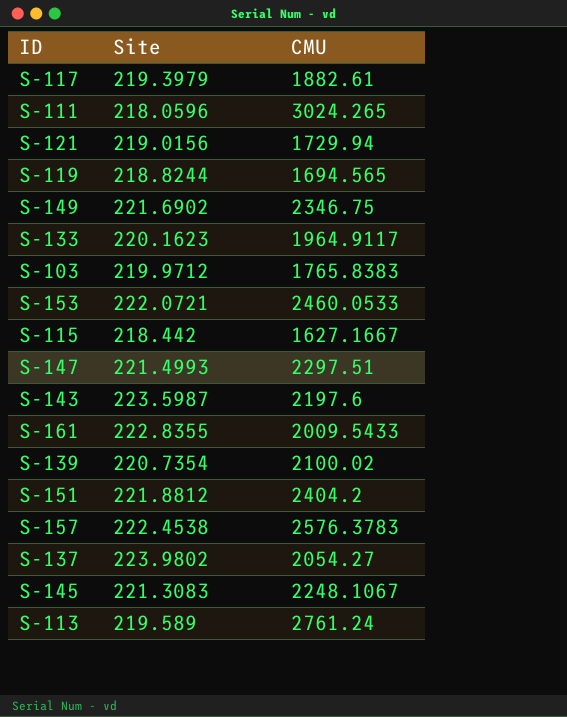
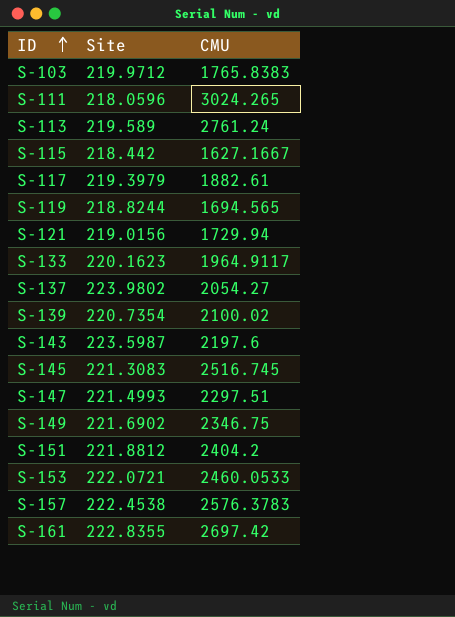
row order: none -> ID ascending
S-145 | CMU: 2248.1067 -> 2516.745
S-161 | CMU: 2009.5433 -> 2697.42

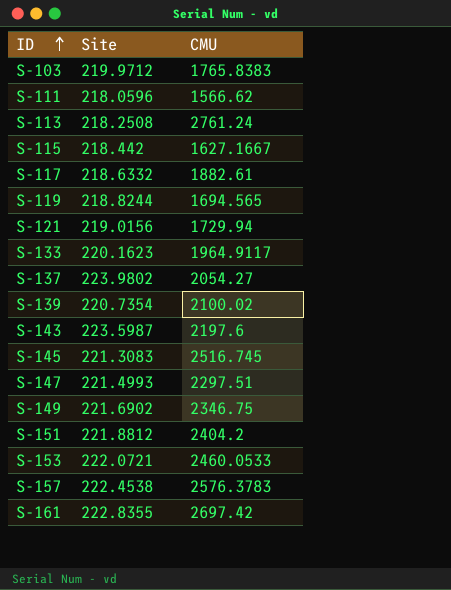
S-111 | CMU: 3024.265 -> 1566.62
S-113 | Site: 219.589 -> 218.2508
S-117 | Site: 219.3979 -> 218.6332

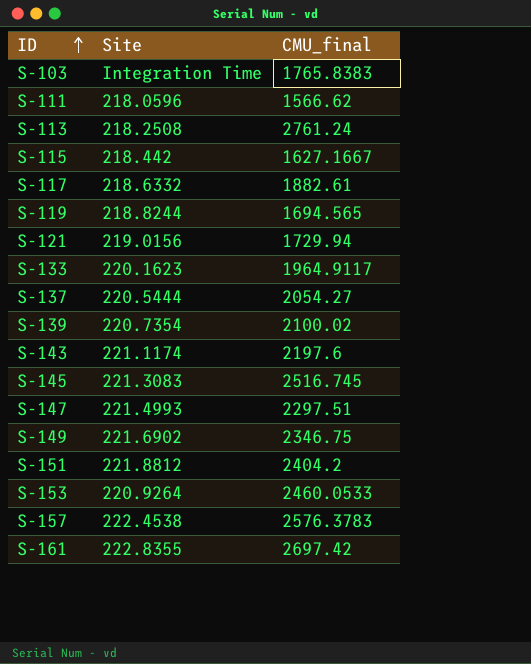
column name: CMU -> CMU_final
S-103 | Site: 219.9712 -> Integration Time
S-137 | Site: 223.9802 -> 220.5444
S-143 | Site: 223.5987 -> 221.1174
S-153 | Site: 222.0721 -> 220.9264

